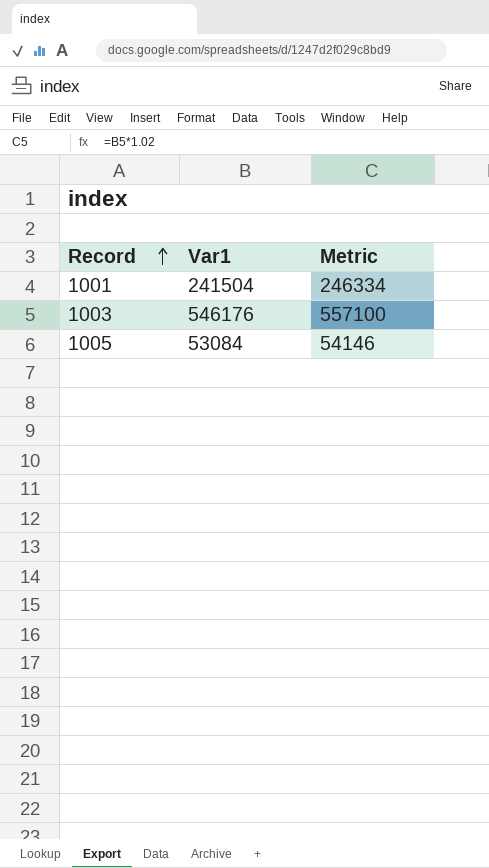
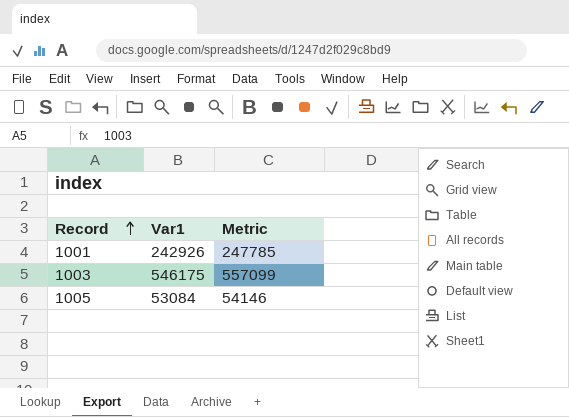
1001 | Var1: 241504 -> 242926
1001 | Metric: 246334 -> 247785
1003 | Var1: 546176 -> 546175
1003 | Metric: 557100 -> 557099

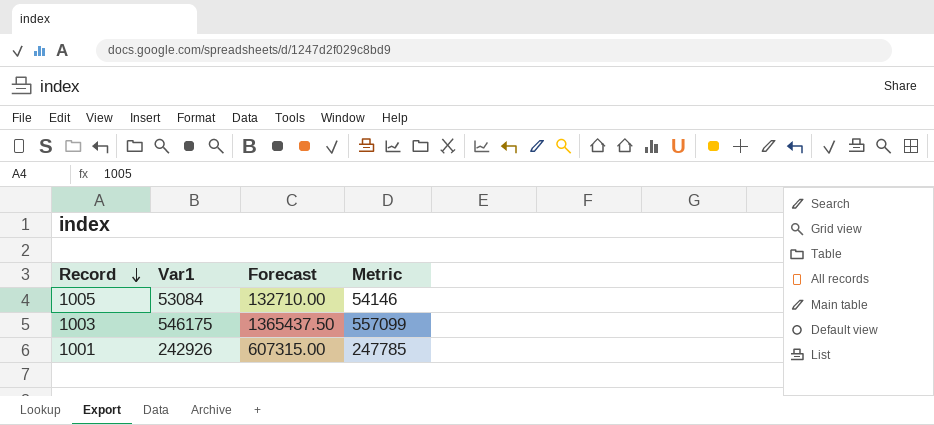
row order: Record ascending -> Record descending
column Forecast | formula: none -> [Var1] * 2.5

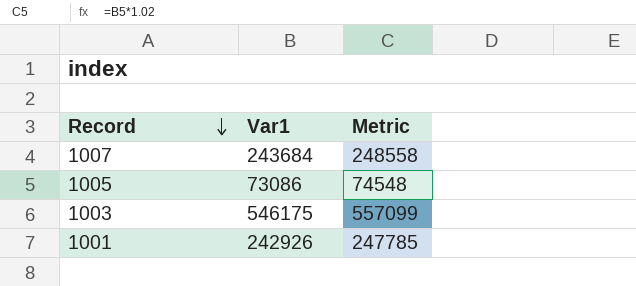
column Forecast | formula: [Var1] * 2.5 -> none
row 1007: none -> 243684 | 248558
1005 | Var1: 53084 -> 73086
1005 | Metric: 54146 -> 74548

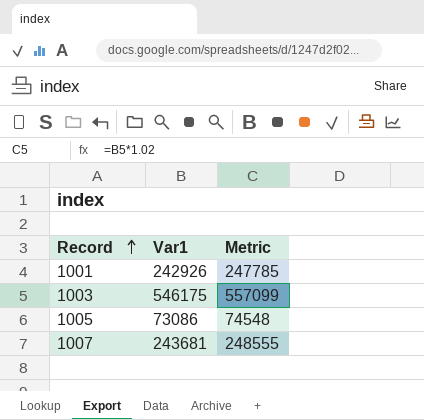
row order: Record descending -> Record ascending
1007 | Var1: 243684 -> 243681
1007 | Metric: 248558 -> 248555

